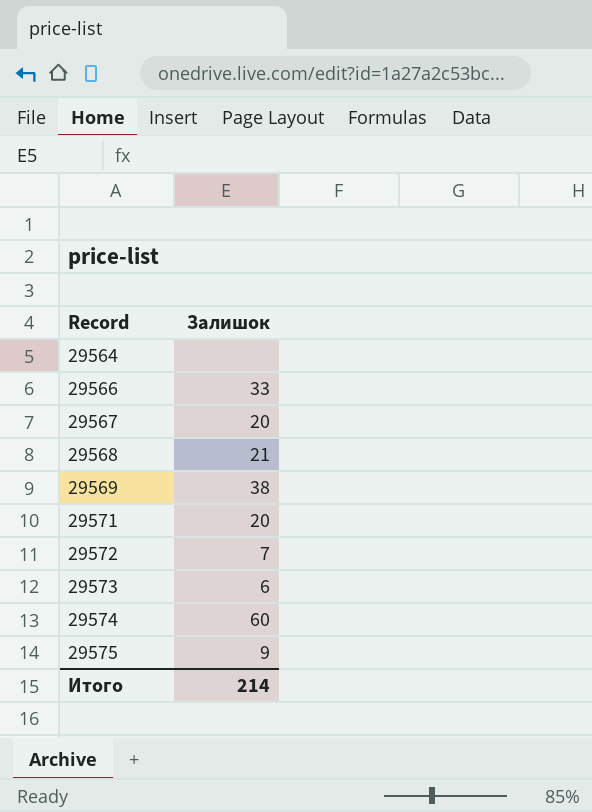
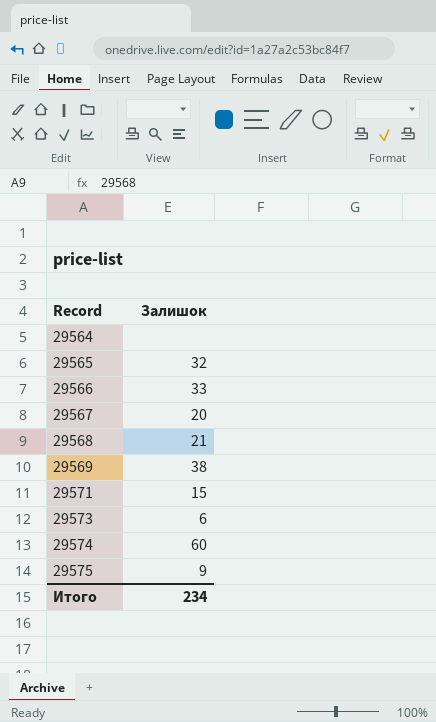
row 29572: 7 -> none
row 29565: none -> 32
29571 | Залишок: 20 -> 15
Итого | Залишок: 214 -> 234

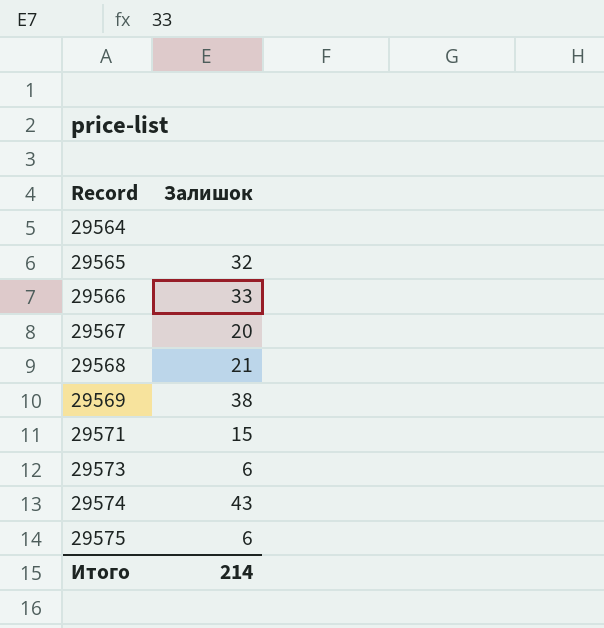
29574 | Залишок: 60 -> 43
29575 | Залишок: 9 -> 6
Итого | Залишок: 234 -> 214

